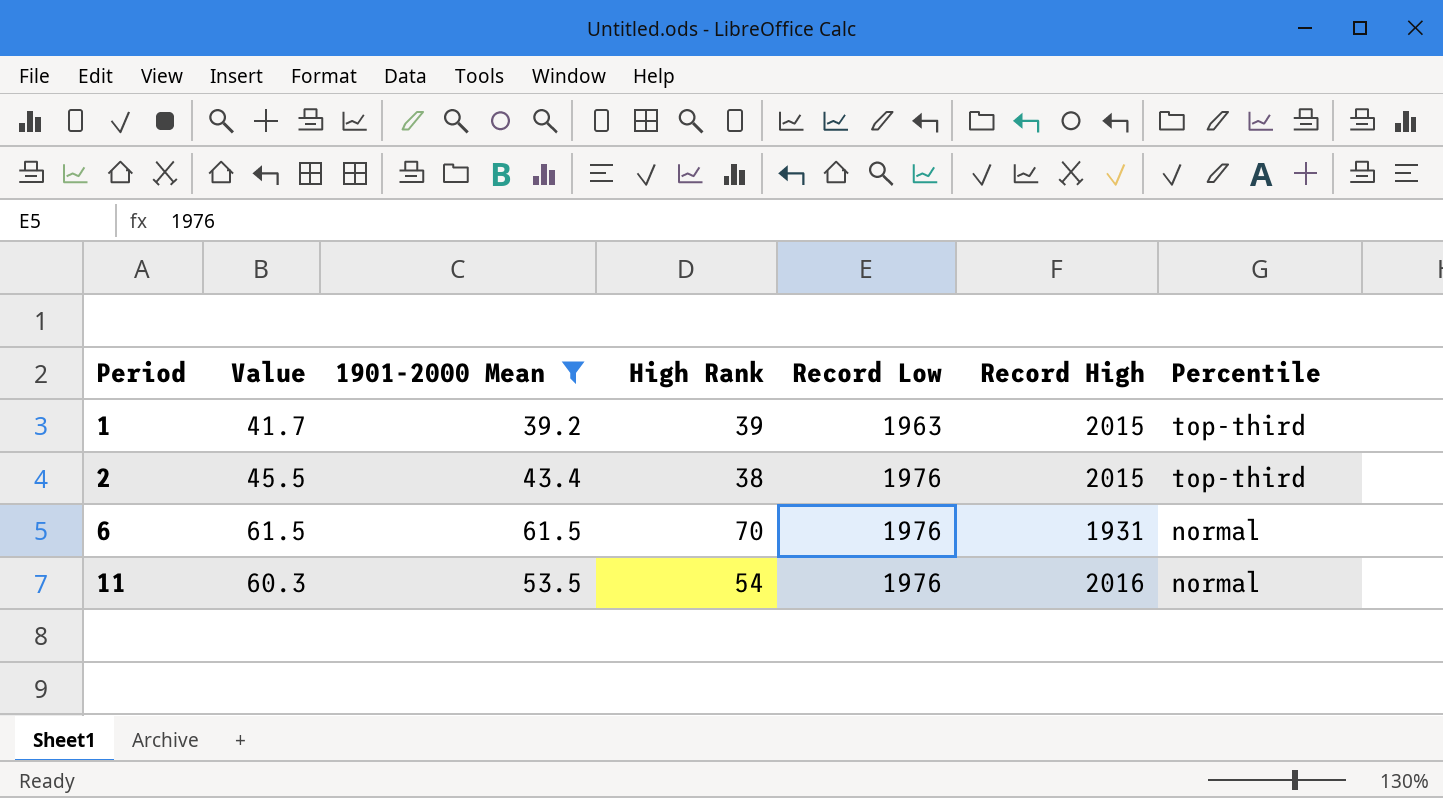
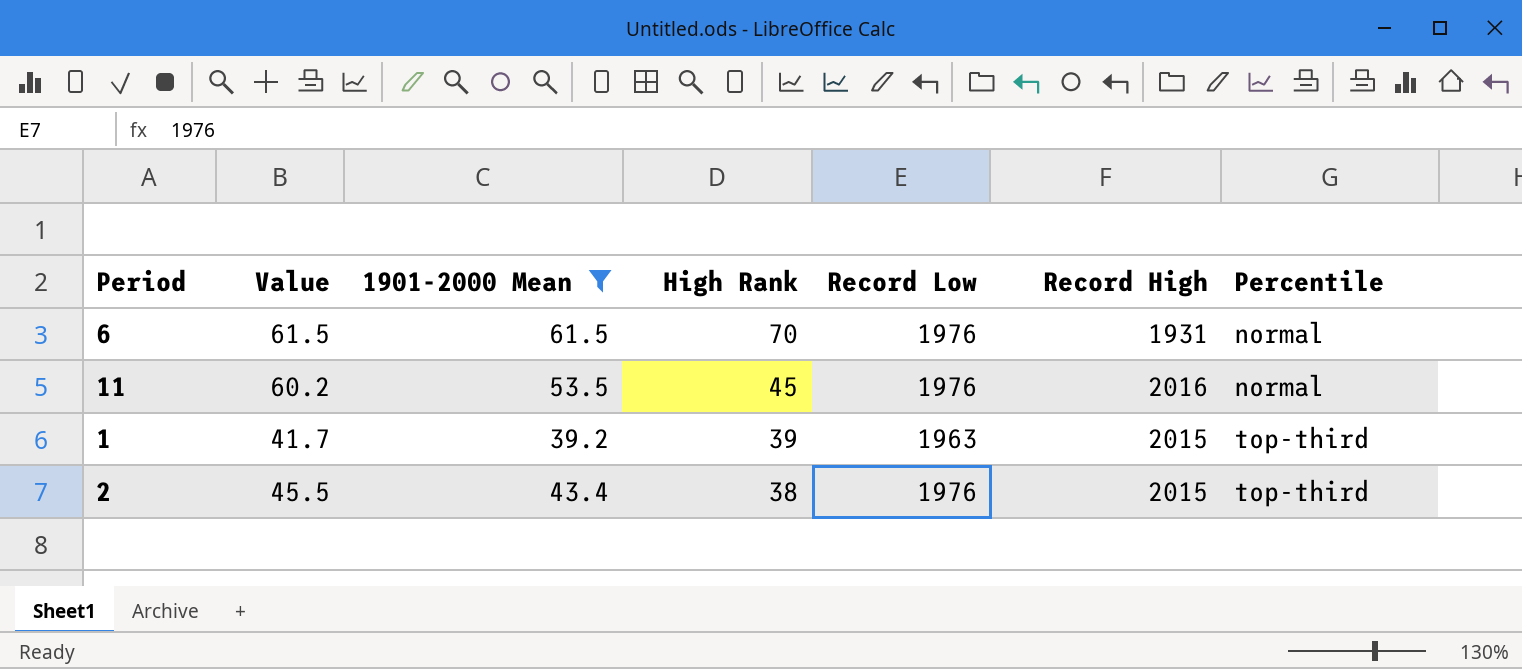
row order: Period ascending -> High Rank descending
11 | Value: 60.3 -> 60.2
11 | High Rank: 54 -> 45

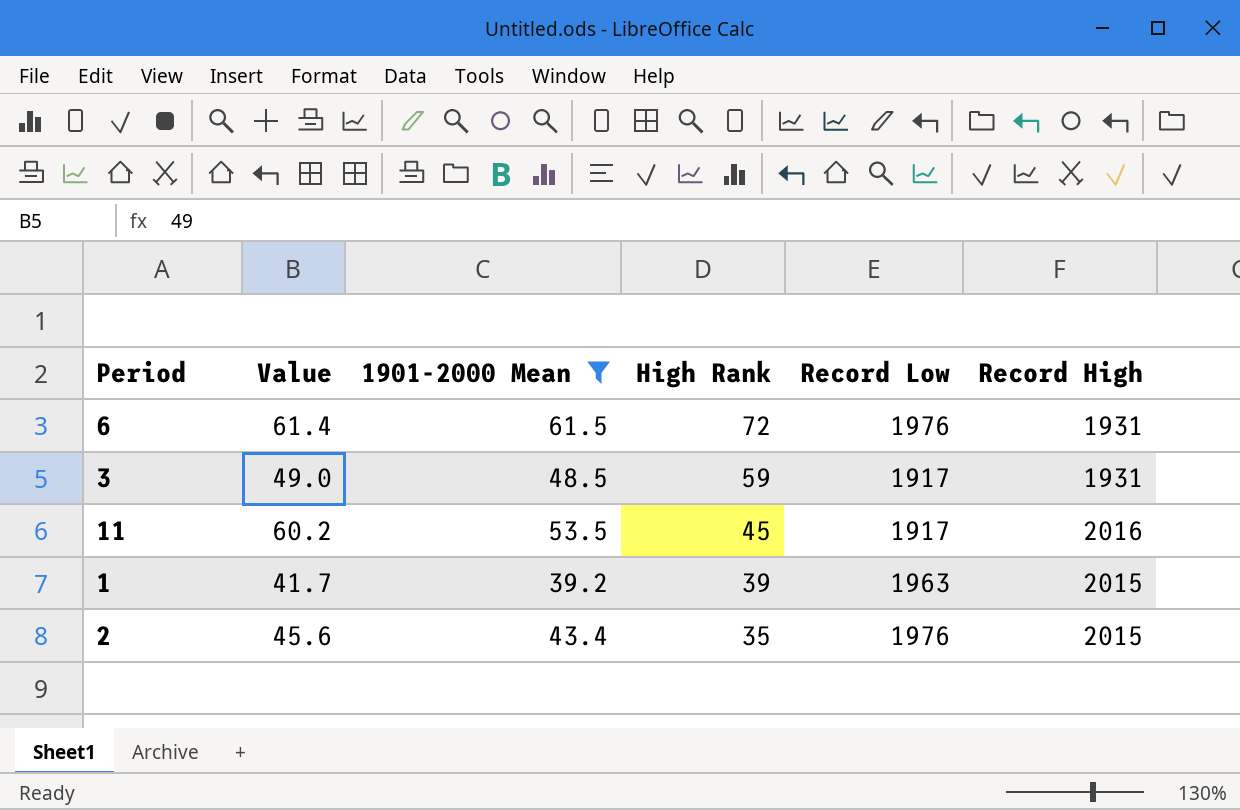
column Percentile | position: 7 -> none
6 | Value: 61.5 -> 61.4
6 | High Rank: 70 -> 72
row 3: none -> 49.0 | 48.5 | 59 | 1917 | 1931
11 | Record Low: 1976 -> 1917
2 | Value: 45.5 -> 45.6
2 | High Rank: 38 -> 35

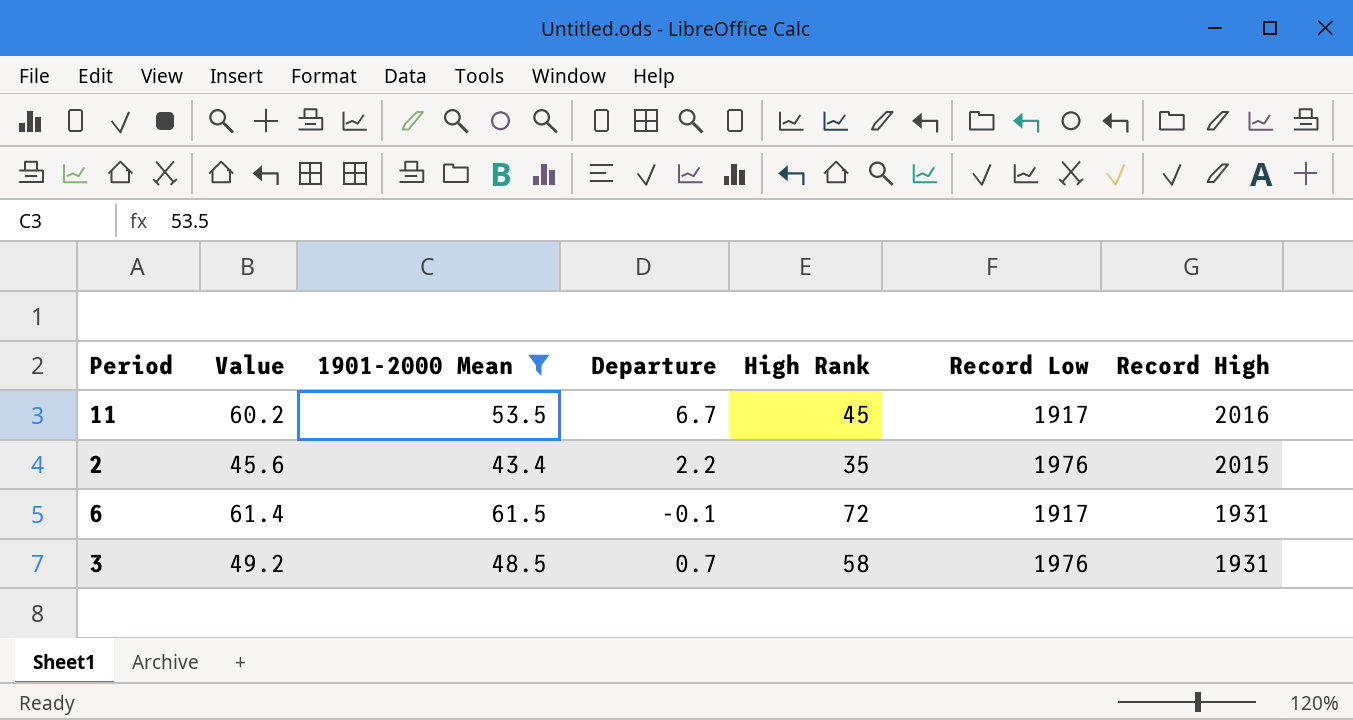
row order: High Rank descending -> Record High descending
column Departure | formula: none -> [Value] - [1901-2000 Mean]
row 1: 41.7 | 39.2 | 39 | 1963 | 2015 -> none
6 | Record Low: 1976 -> 1917
3 | Value: 49.0 -> 49.2
3 | High Rank: 59 -> 58
3 | Record Low: 1917 -> 1976

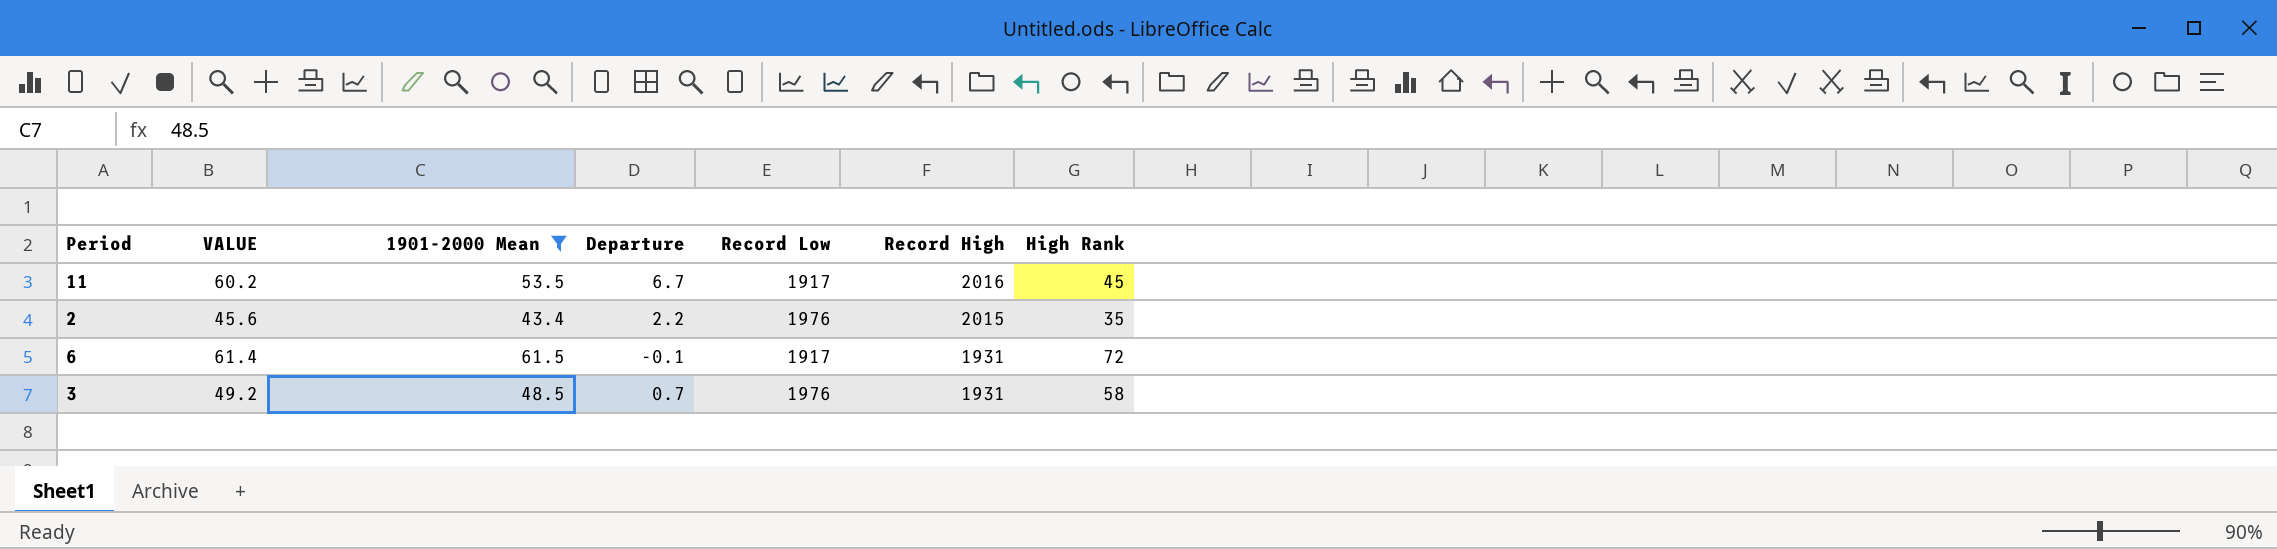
column name: Value -> VALUE
column High Rank | position: 5 -> 7

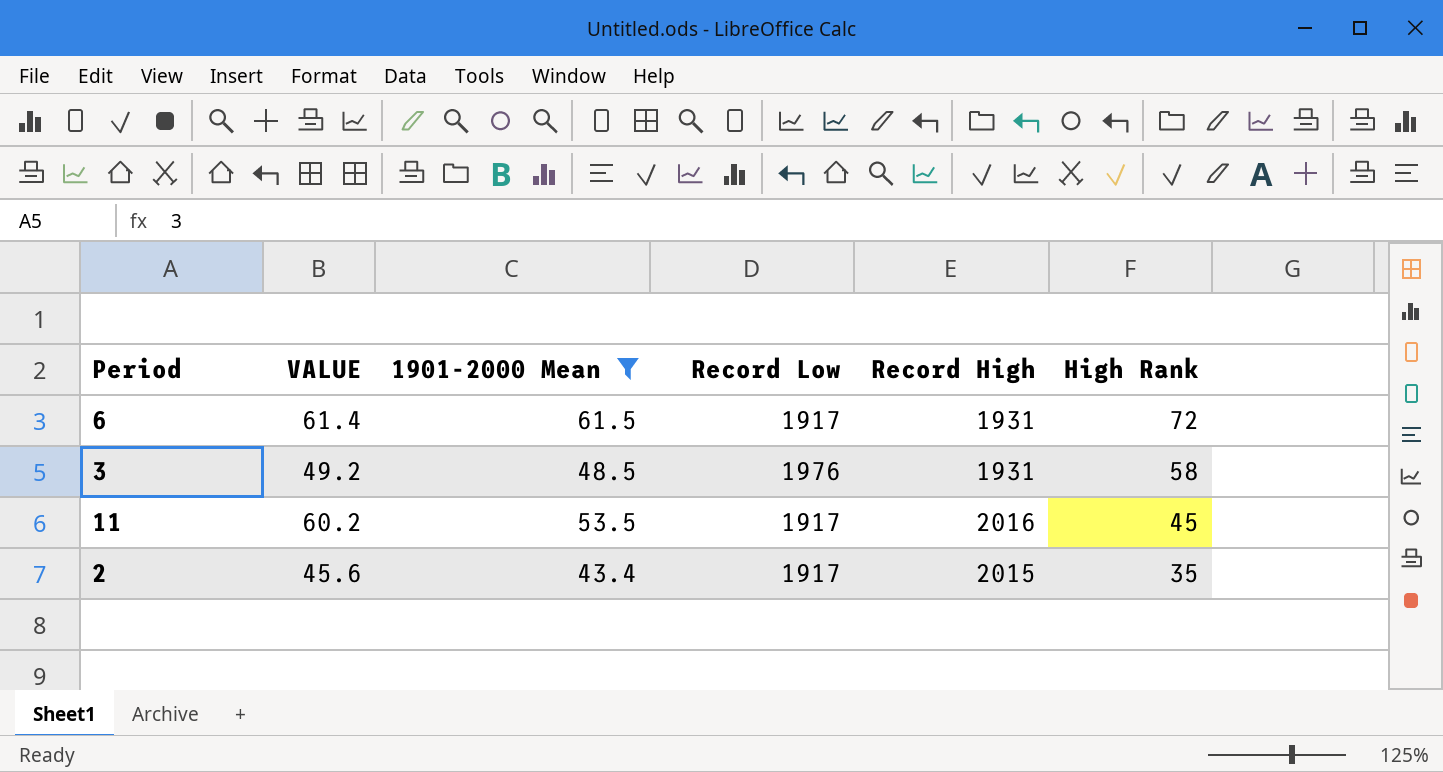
row order: Record High descending -> High Rank descending
column Departure | formula: [VALUE] - [1901-2000 Mean] -> none
2 | Record Low: 1976 -> 1917

